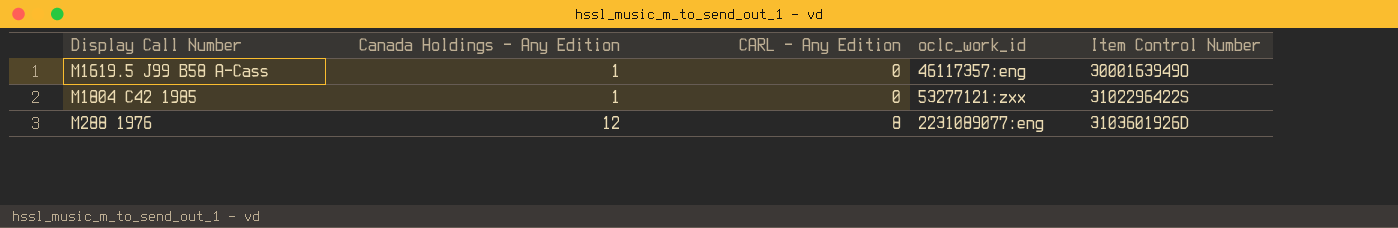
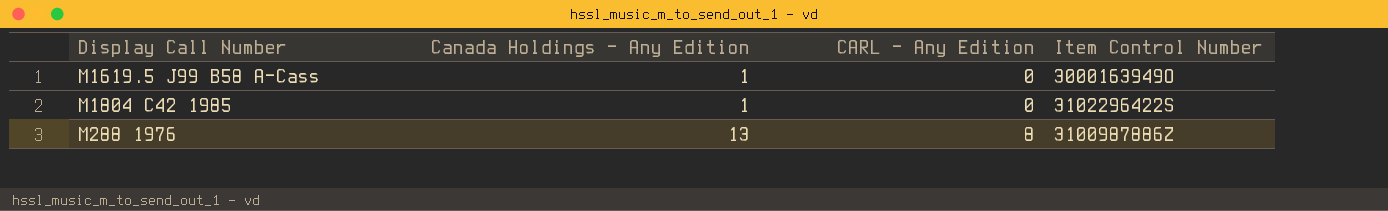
column oclc_work_id | position: 4 -> none
M288 1976 | Canada Holdings - Any Edition: 12 -> 13
M288 1976 | Item Control Number: 3103601926D -> 3100987886Z

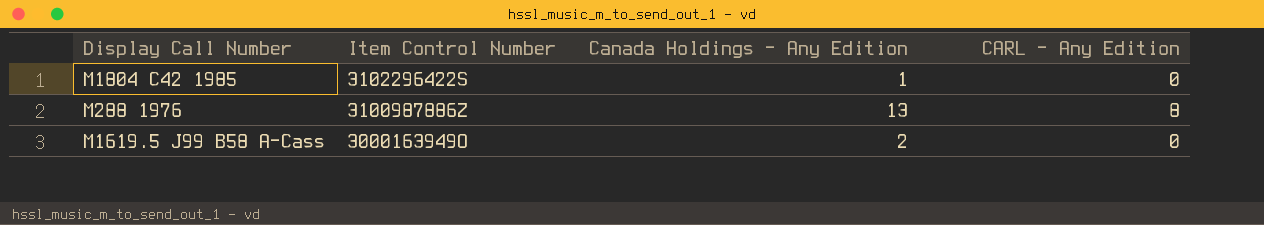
row order: Canada Holdings - Any Edition ascending -> Item Control Number descending
column Item Control Number | position: 4 -> 2
M1619.5 J99 B58 A-Cass | Canada Holdings - Any Edition: 1 -> 2

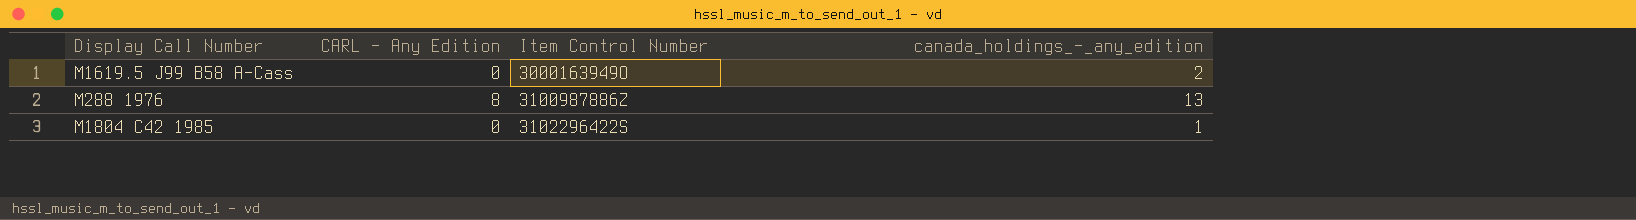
row order: Item Control Number descending -> Item Control Number ascending
column CARL - Any Edition | position: 4 -> 2
column name: Canada Holdings - Any Edition -> canada_holdings_-_any_edition

